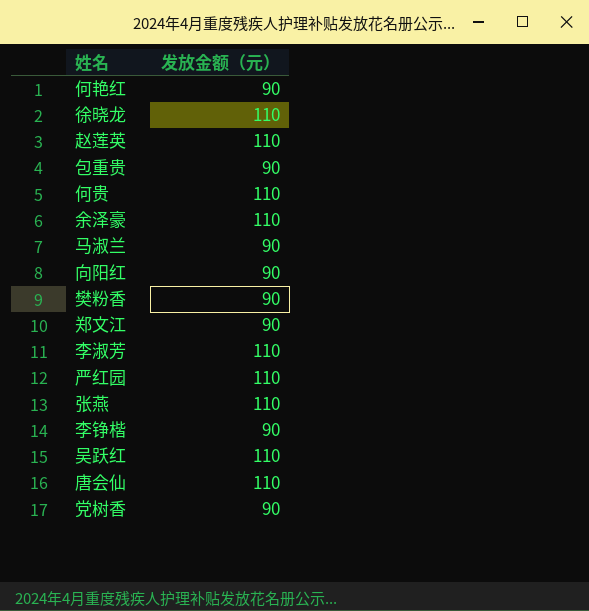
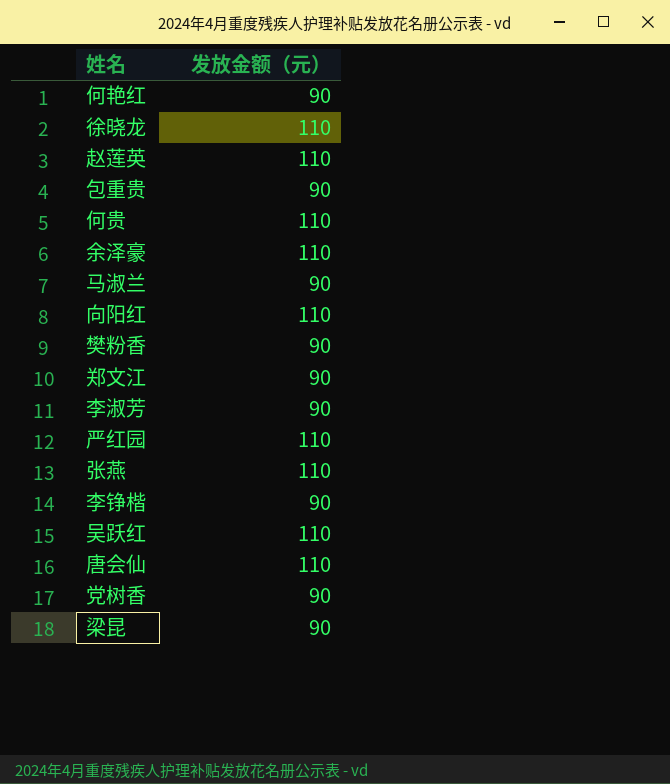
向阳红 | 发放金额（元）: 90 -> 110
李淑芳 | 发放金额（元）: 110 -> 90
row 梁昆: none -> 90

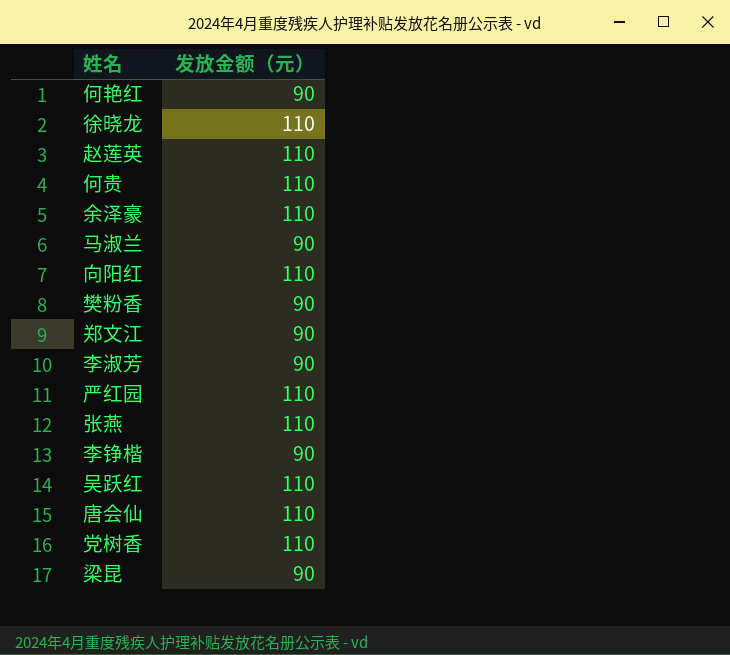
row 包重贵: 90 -> none
党树香 | 发放金额（元）: 90 -> 110

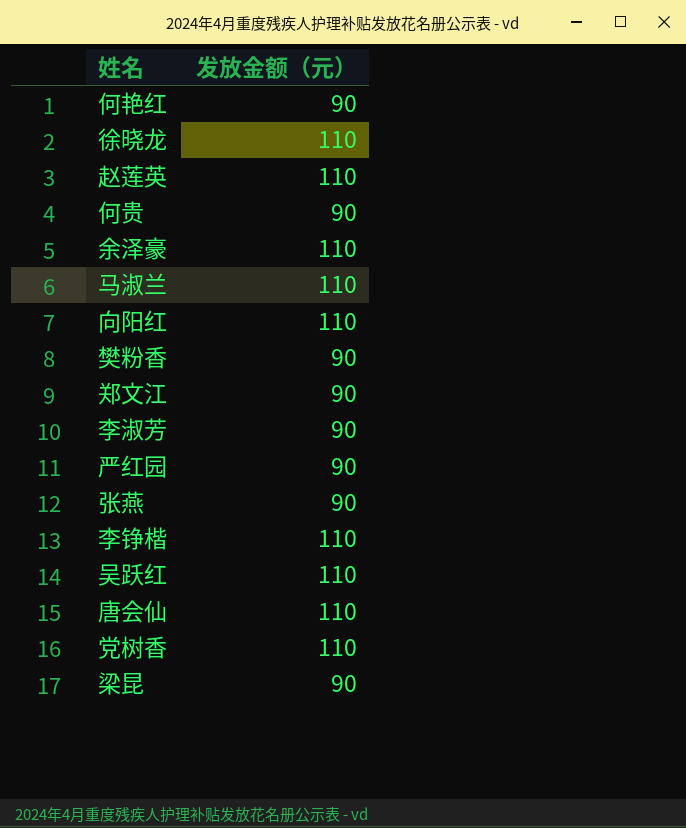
何贵 | 发放金额（元）: 110 -> 90
马淑兰 | 发放金额（元）: 90 -> 110
严红园 | 发放金额（元）: 110 -> 90
张燕 | 发放金额（元）: 110 -> 90
李铮楷 | 发放金额（元）: 90 -> 110

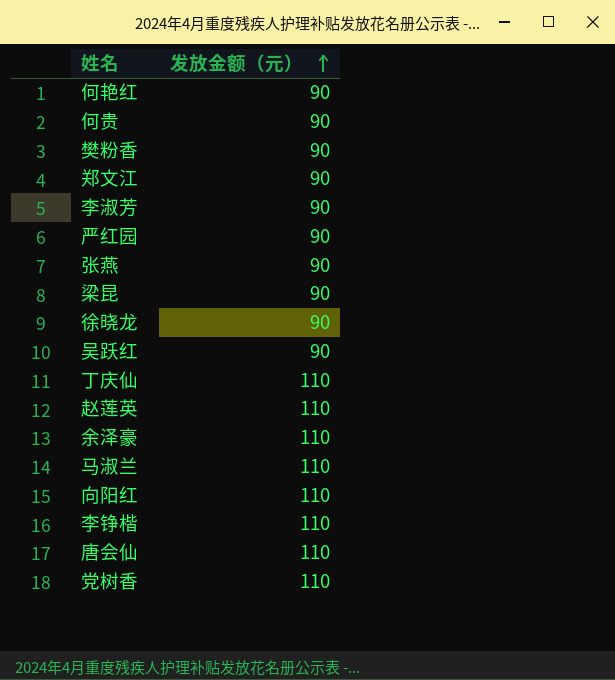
row order: none -> 发放金额（元） ascending
徐晓龙 | 发放金额（元）: 110 -> 90
吴跃红 | 发放金额（元）: 110 -> 90
row 丁庆仙: none -> 110

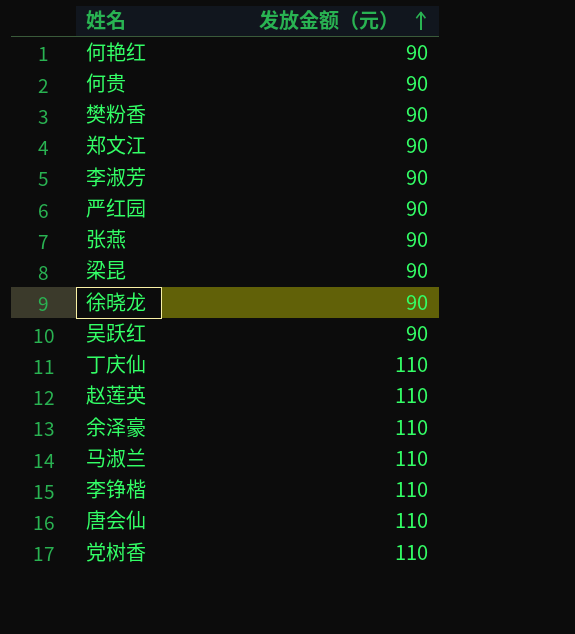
row 向阳红: 110 -> none

